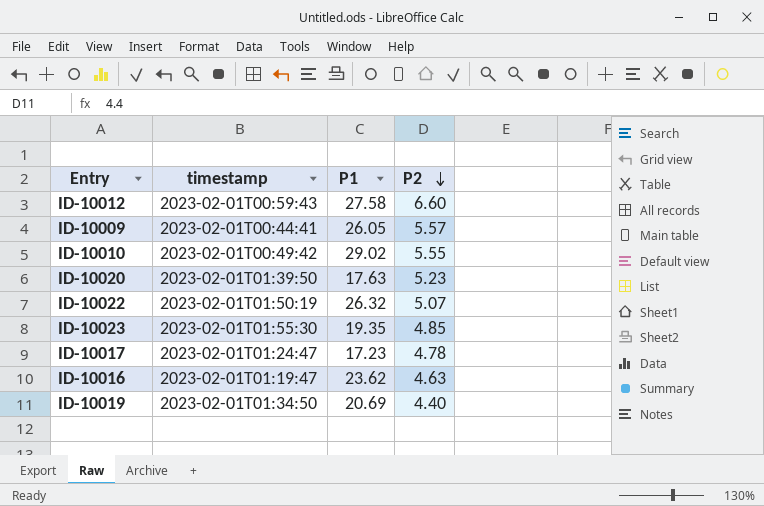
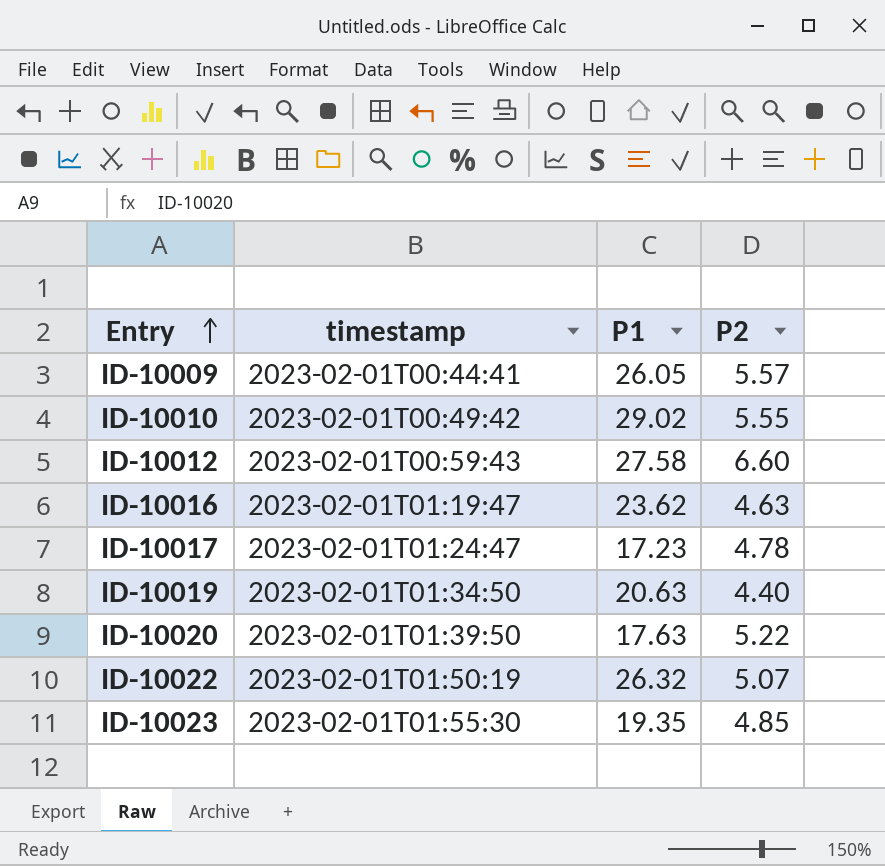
row order: P2 descending -> Entry ascending
ID-10019 | P1: 20.69 -> 20.63
ID-10020 | P2: 5.23 -> 5.22

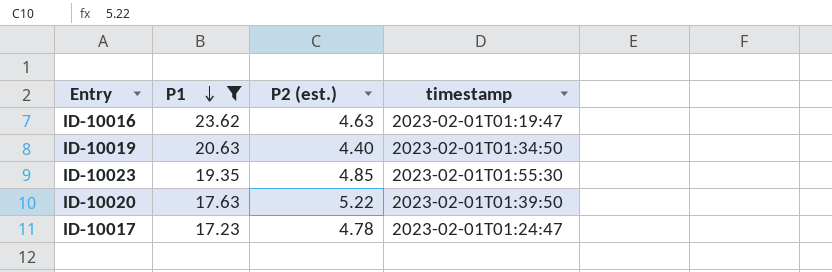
filter: none -> P1 <= 23.62
row order: Entry ascending -> P1 descending
column name: P2 -> P2 (est.)
column timestamp | position: 2 -> 4

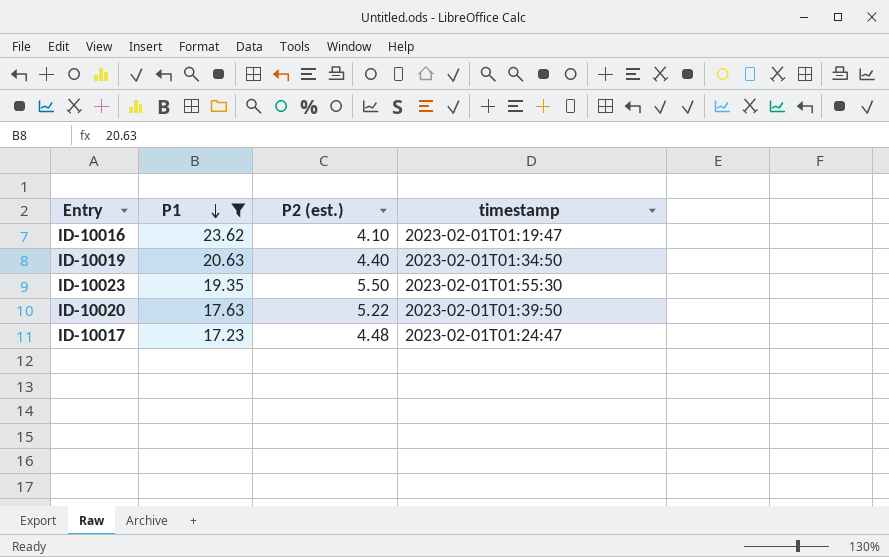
ID-10016 | P2 (est.): 4.63 -> 4.10
ID-10023 | P2 (est.): 4.85 -> 5.50
ID-10017 | P2 (est.): 4.78 -> 4.48

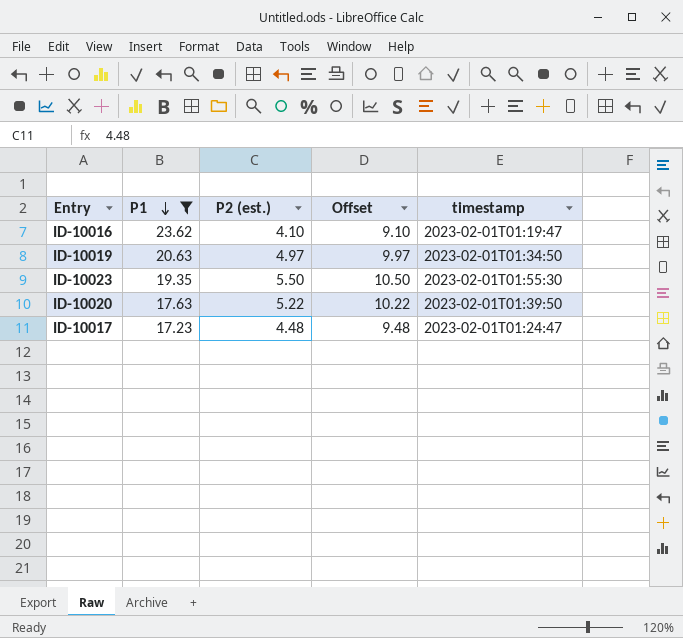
column Offset | formula: none -> [P2 (est.)] + 5
ID-10019 | P2 (est.): 4.40 -> 4.97

